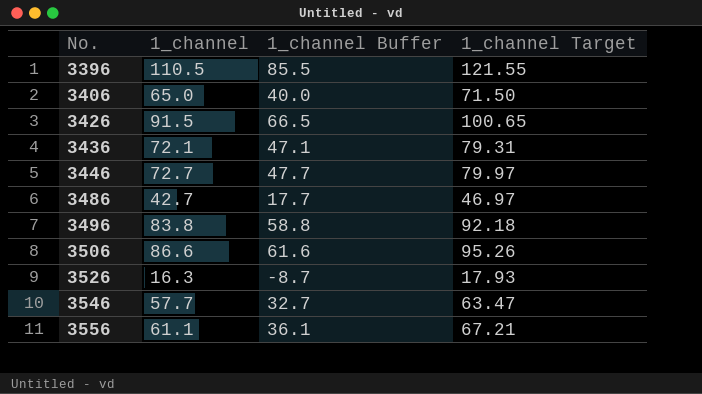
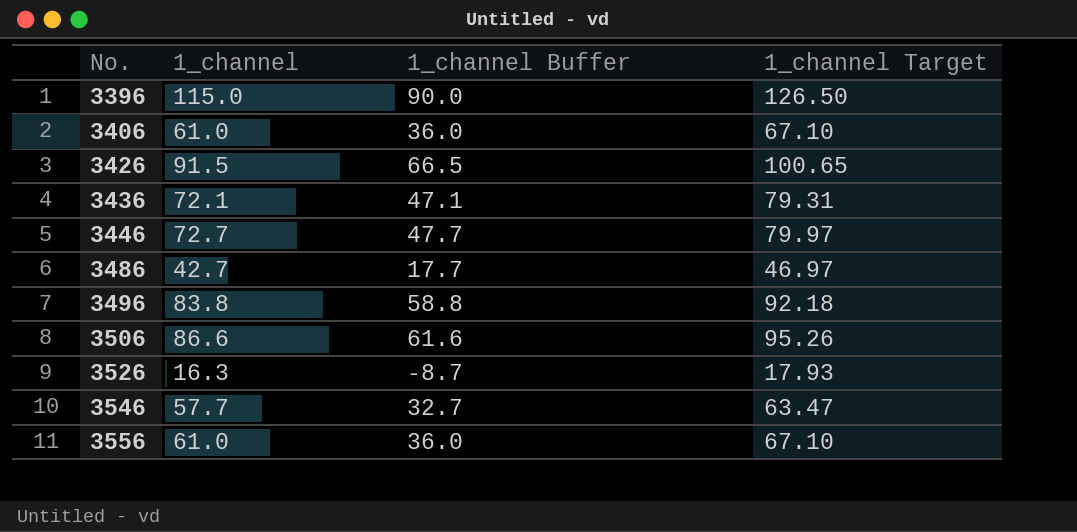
3396 | 1_channel: 110.5 -> 115.0
3396 | 1_channel Buffer: 85.5 -> 90.0
3396 | 1_channel Target: 121.55 -> 126.50
3406 | 1_channel: 65.0 -> 61.0
3406 | 1_channel Buffer: 40.0 -> 36.0
3406 | 1_channel Target: 71.50 -> 67.10
3556 | 1_channel: 61.1 -> 61.0
3556 | 1_channel Buffer: 36.1 -> 36.0
3556 | 1_channel Target: 67.21 -> 67.10

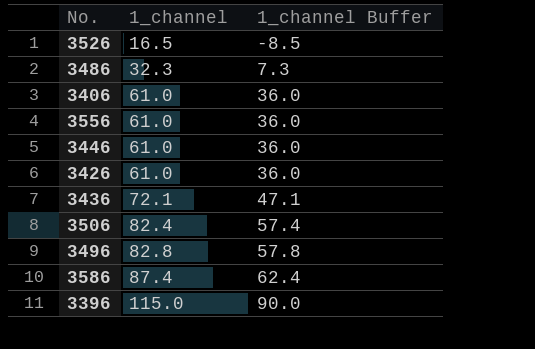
row order: No. ascending -> 1_channel ascending
column 1_channel Target | formula: [1_channel] * 1.1 -> none
row 3546: 57.7 | 32.7 | 63.47 -> none
3526 | 1_channel: 16.3 -> 16.5
3526 | 1_channel Buffer: -8.7 -> -8.5
3486 | 1_channel: 42.7 -> 32.3
3486 | 1_channel Buffer: 17.7 -> 7.3
3446 | 1_channel: 72.7 -> 61.0
3446 | 1_channel Buffer: 47.7 -> 36.0
3426 | 1_channel: 91.5 -> 61.0
3426 | 1_channel Buffer: 66.5 -> 36.0
3506 | 1_channel: 86.6 -> 82.4
3506 | 1_channel Buffer: 61.6 -> 57.4
3496 | 1_channel: 83.8 -> 82.8
3496 | 1_channel Buffer: 58.8 -> 57.8
row 3586: none -> 87.4 | 62.4

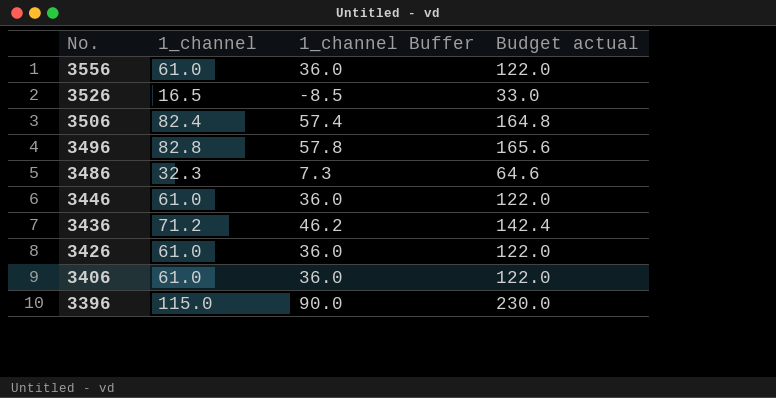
row order: 1_channel ascending -> No. descending
column Budget actual | formula: none -> [1_channel] * 2
row 3586: 87.4 | 62.4 -> none
3436 | 1_channel: 72.1 -> 71.2
3436 | 1_channel Buffer: 47.1 -> 46.2

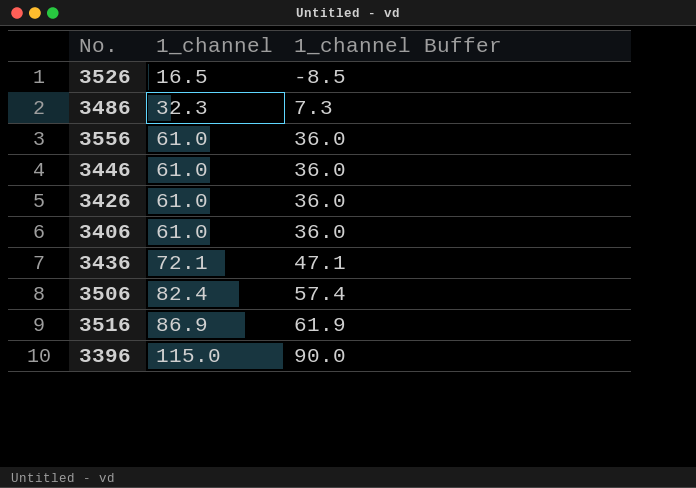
row order: No. descending -> 1_channel ascending
column Budget actual | formula: [1_channel] * 2 -> none
row 3496: 82.8 | 57.8 | 165.6 -> none
3436 | 1_channel: 71.2 -> 72.1
3436 | 1_channel Buffer: 46.2 -> 47.1
row 3516: none -> 86.9 | 61.9

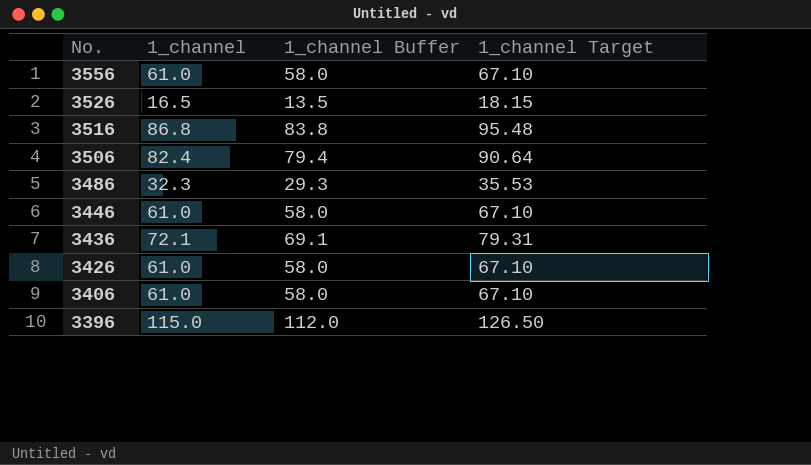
row order: 1_channel ascending -> No. descending
column 1_channel Buffer | formula: [1_channel] - 25 -> [1_channel] - 3
column 1_channel Target | formula: none -> [1_channel] * 1.1
3516 | 1_channel: 86.9 -> 86.8

